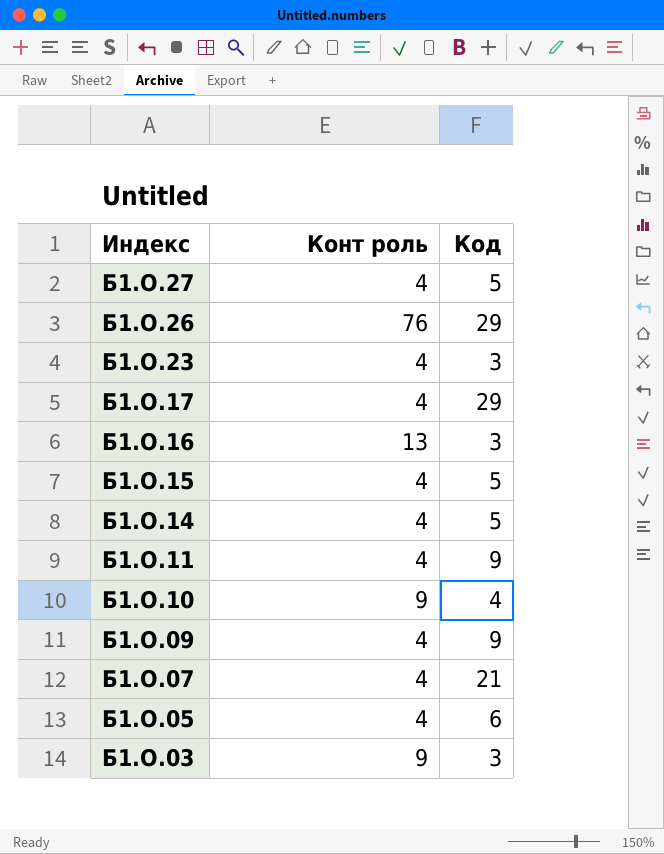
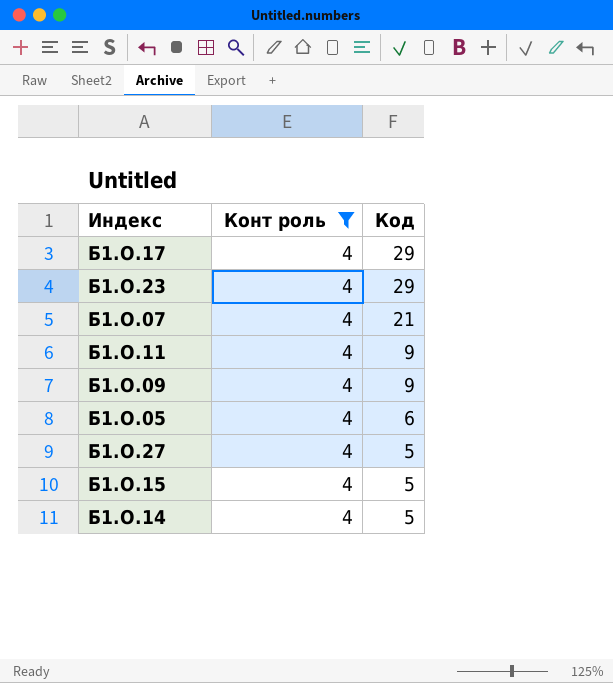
filter: none -> Конт роль = 4
row order: Индекс descending -> Код descending
Б1.О.23 | Код: 3 -> 29

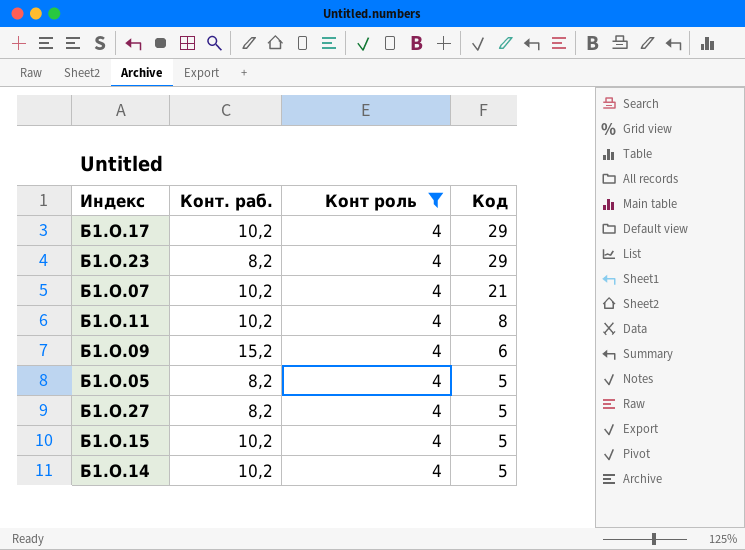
column Конт. раб. | position: none -> 2
Б1.О.11 | Код: 9 -> 8
Б1.О.09 | Код: 9 -> 6
Б1.О.05 | Код: 6 -> 5

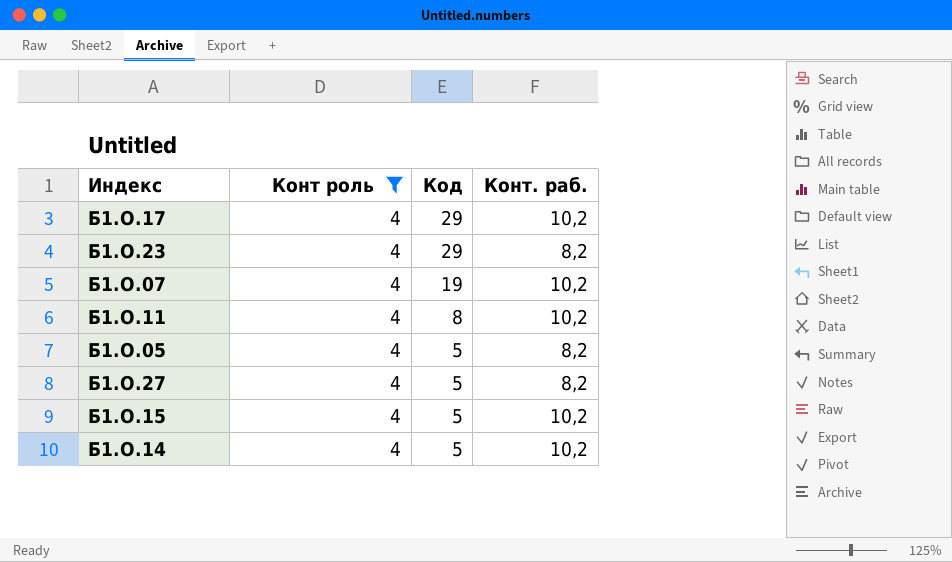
column Конт. раб. | position: 2 -> 4
row Б1.О.09: 15,2 | 4 | 6 -> none
Б1.О.07 | Код: 21 -> 19

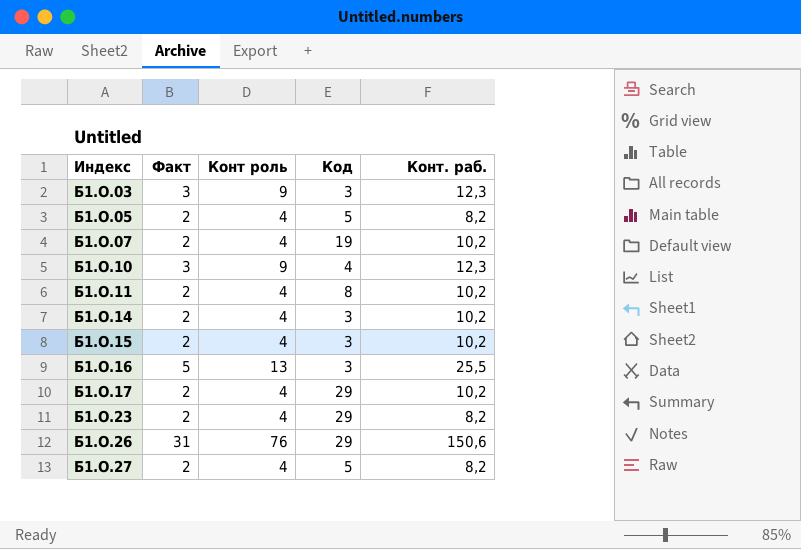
filter: Конт роль = 4 -> none
row order: Код descending -> Индекс ascending
column Факт | position: none -> 2
Б1.О.14 | Код: 5 -> 3
Б1.О.15 | Код: 5 -> 3

